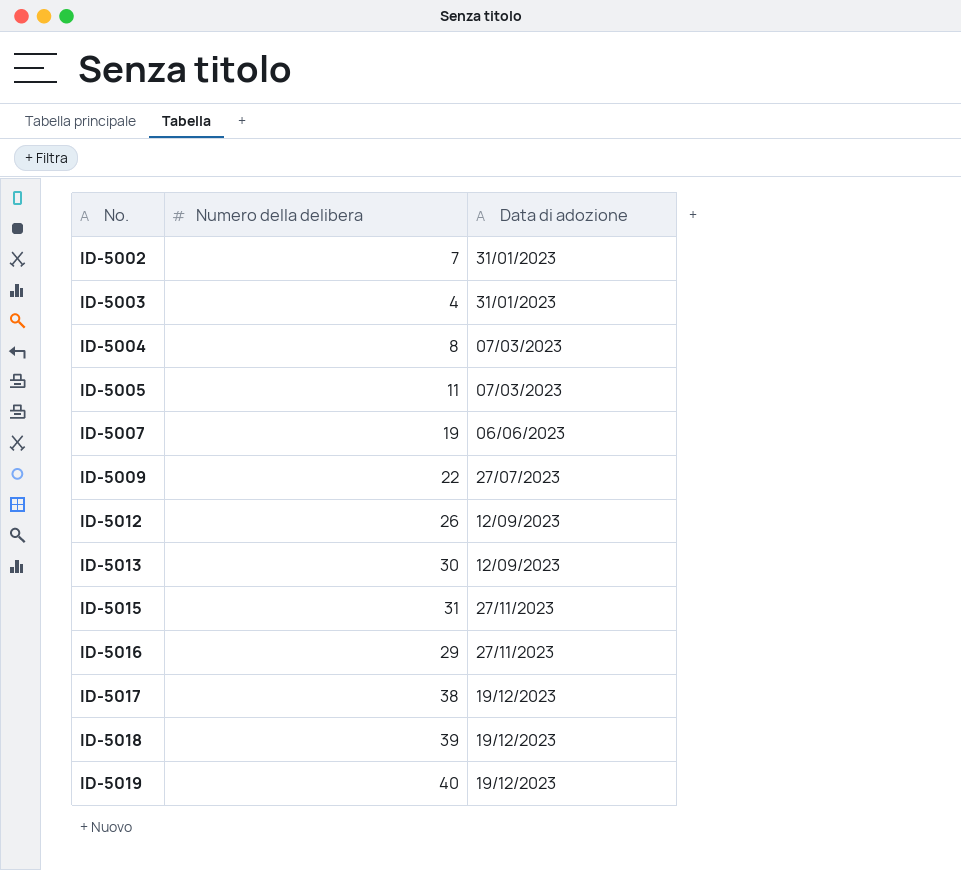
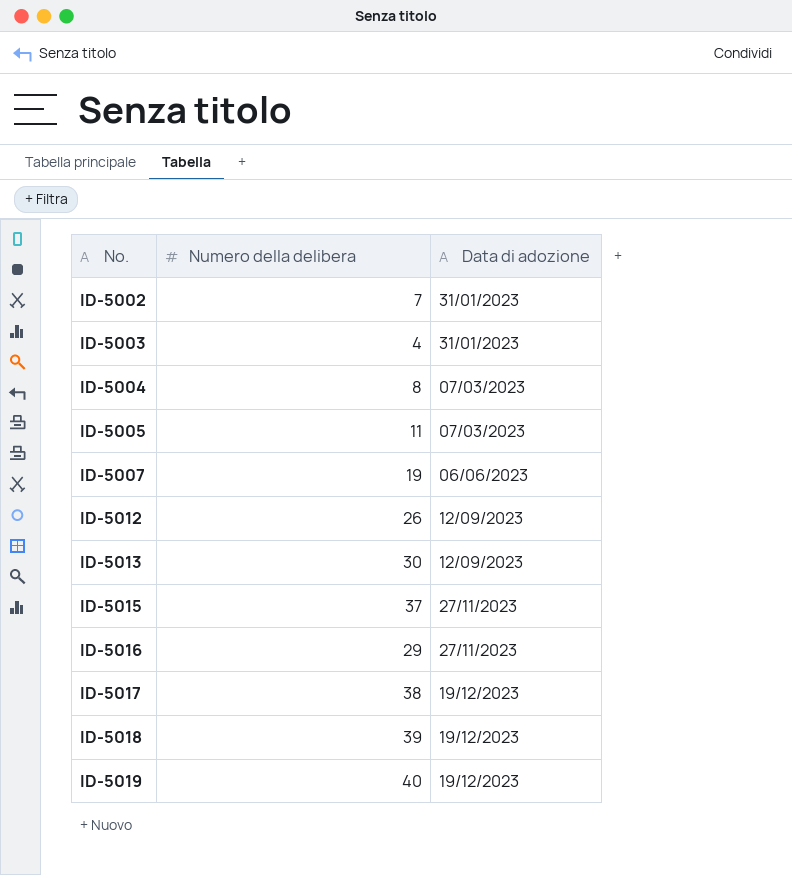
row ID-5009: 22 | 27/07/2023 -> none
ID-5015 | Numero della delibera: 31 -> 37

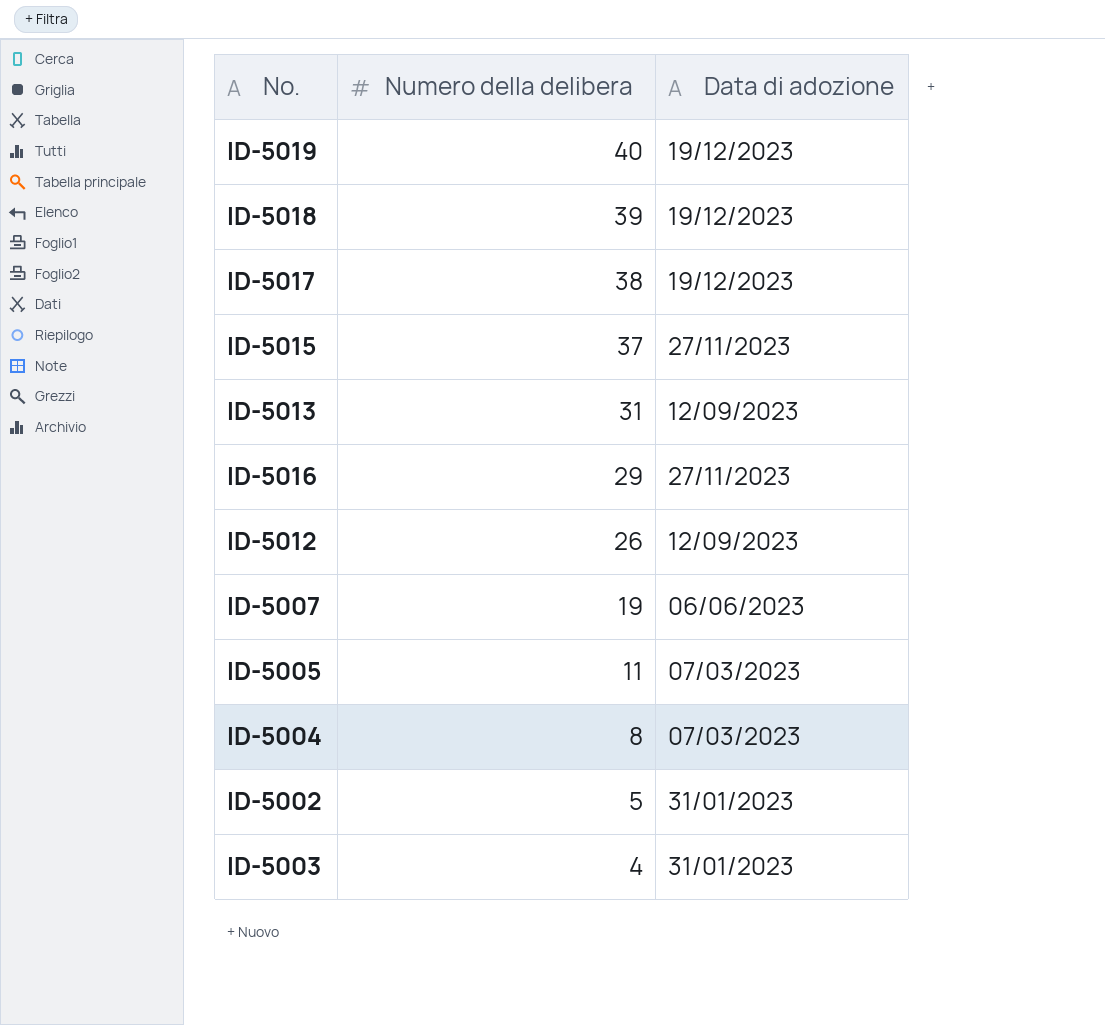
row order: No. ascending -> Numero della delibera descending
ID-5013 | Numero della delibera: 30 -> 31
ID-5002 | Numero della delibera: 7 -> 5

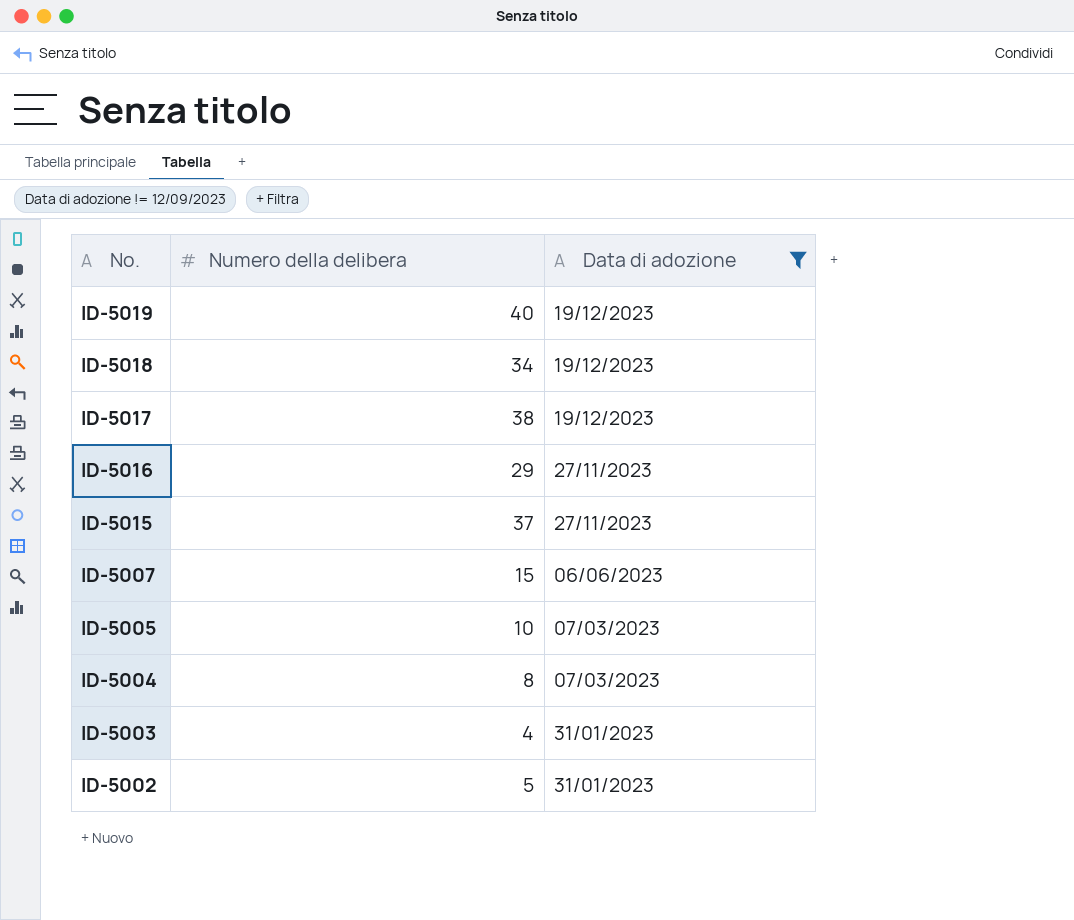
filter: none -> Data di adozione != 12/09/2023
row order: Numero della delibera descending -> No. descending
ID-5018 | Numero della delibera: 39 -> 34
ID-5007 | Numero della delibera: 19 -> 15
ID-5005 | Numero della delibera: 11 -> 10

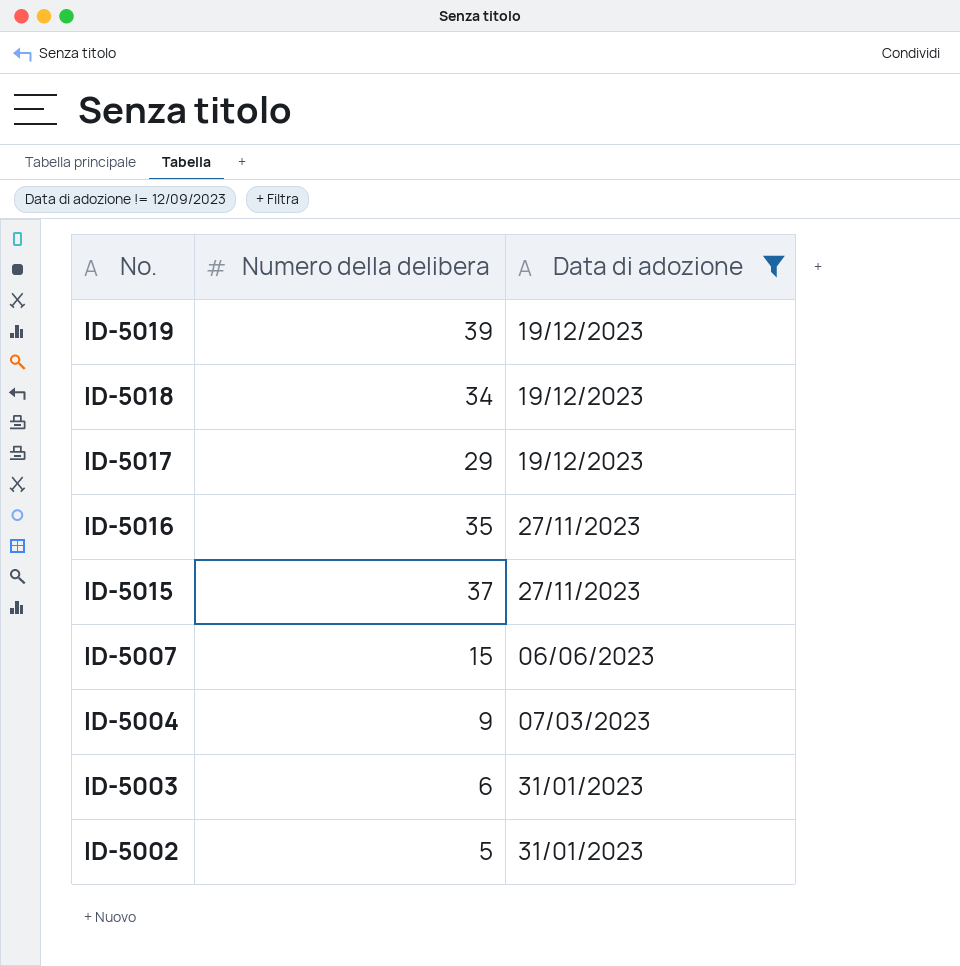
row ID-5005: 10 | 07/03/2023 -> none
ID-5019 | Numero della delibera: 40 -> 39
ID-5017 | Numero della delibera: 38 -> 29
ID-5016 | Numero della delibera: 29 -> 35
ID-5004 | Numero della delibera: 8 -> 9
ID-5003 | Numero della delibera: 4 -> 6

